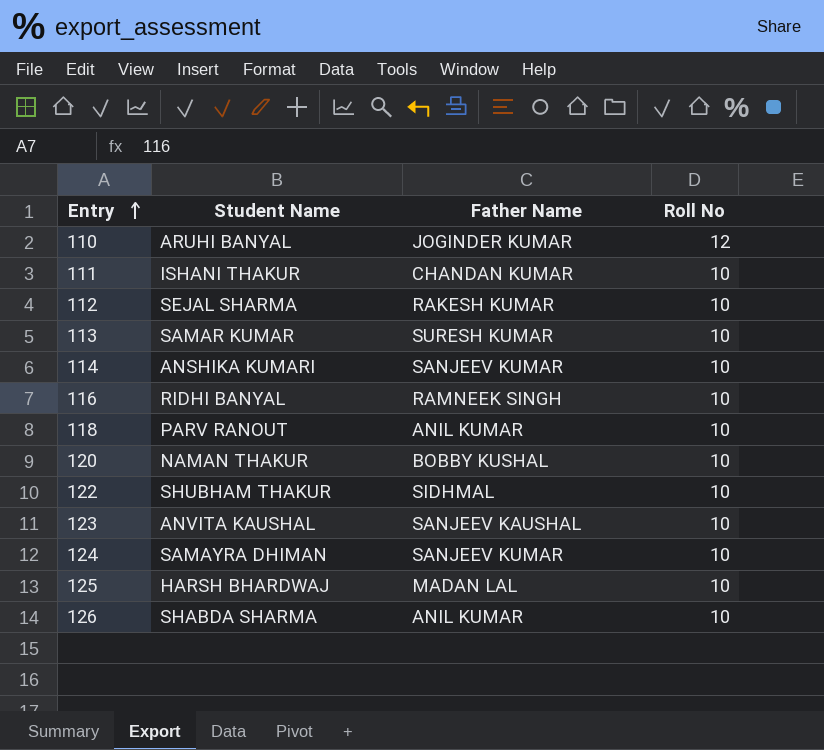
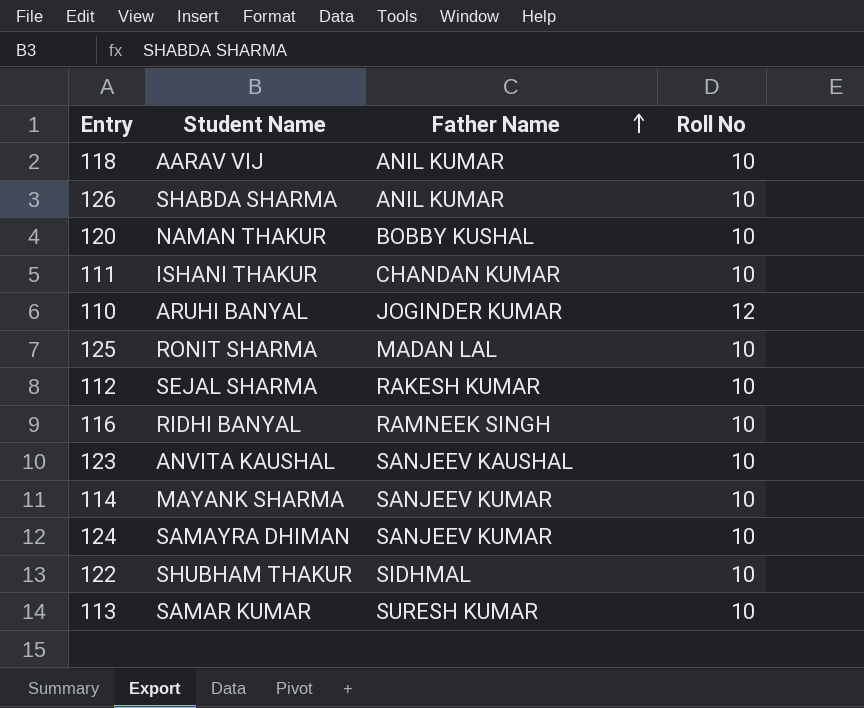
row order: Entry ascending -> Father Name ascending
118 | Student Name: PARV RANOUT -> AARAV VIJ
125 | Student Name: HARSH BHARDWAJ -> RONIT SHARMA
114 | Student Name: ANSHIKA KUMARI -> MAYANK SHARMA

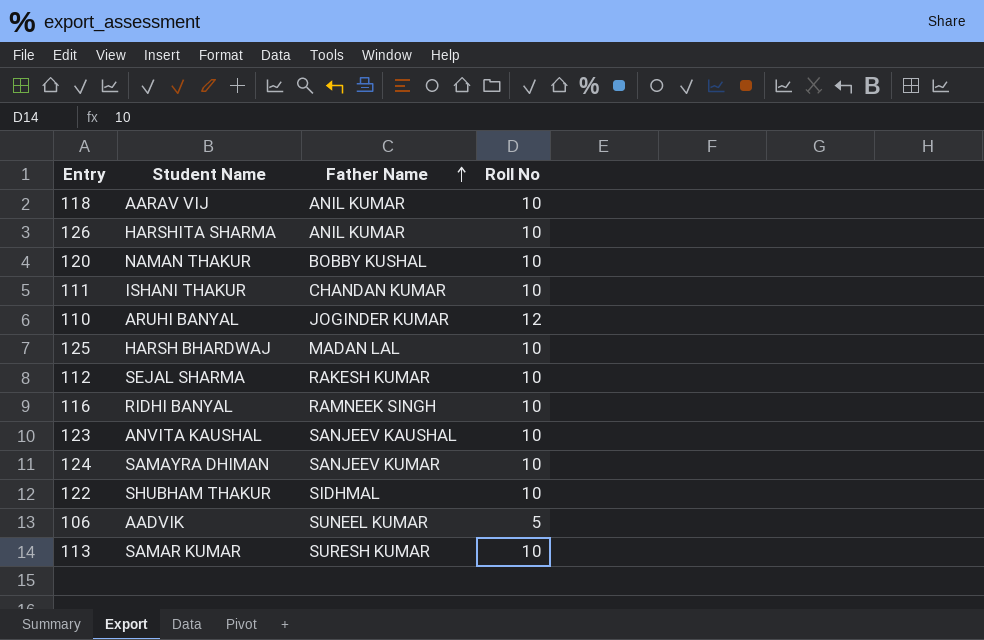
row 114: MAYANK SHARMA | SANJEEV KUMAR | 10 -> none
126 | Student Name: SHABDA SHARMA -> HARSHITA SHARMA
125 | Student Name: RONIT SHARMA -> HARSH BHARDWAJ
row 106: none -> AADVIK | SUNEEL KUMAR | 5

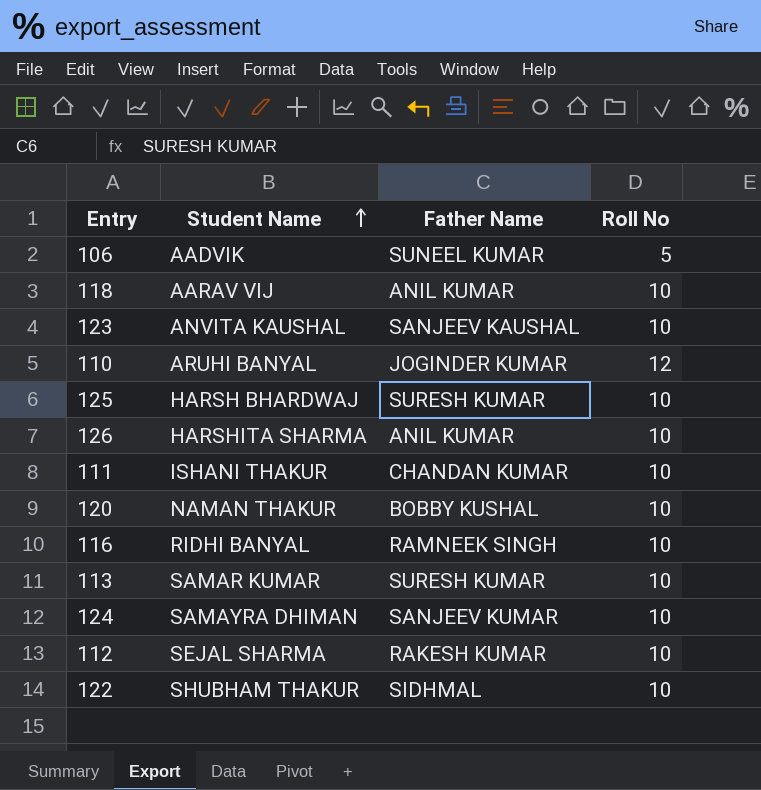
row order: Father Name ascending -> Student Name ascending
125 | Father Name: MADAN LAL -> SURESH KUMAR

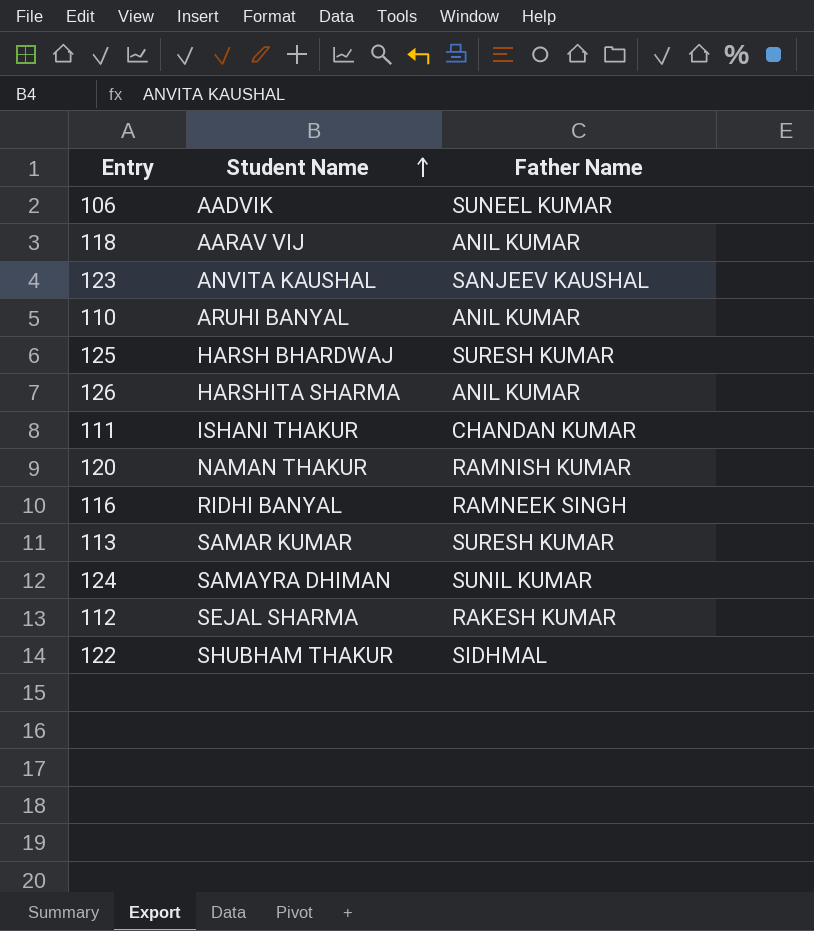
column Roll No | position: 4 -> none
110 | Father Name: JOGINDER KUMAR -> ANIL KUMAR
120 | Father Name: BOBBY KUSHAL -> RAMNISH KUMAR
124 | Father Name: SANJEEV KUMAR -> SUNIL KUMAR

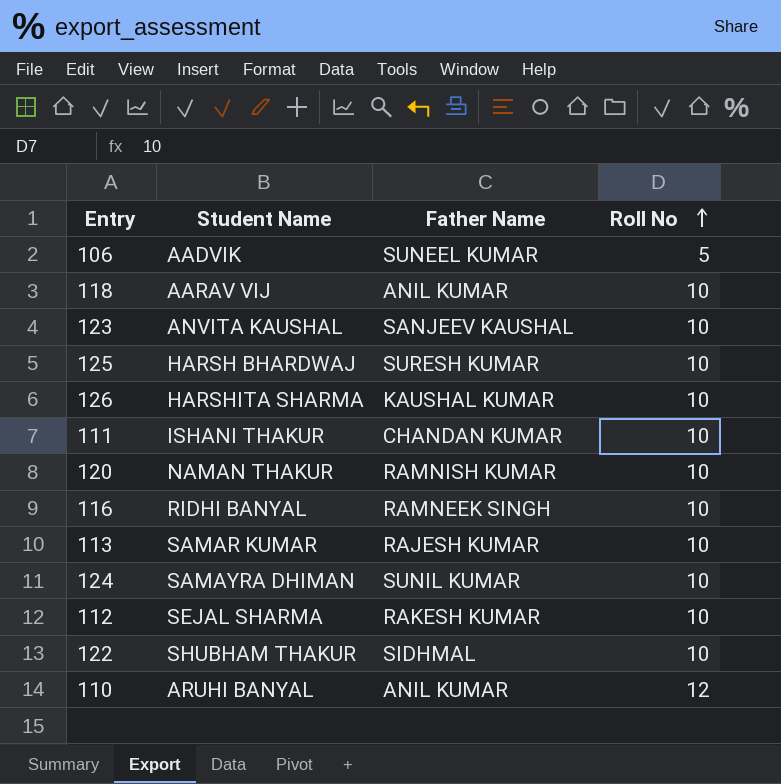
row order: Student Name ascending -> Roll No ascending
column Roll No | position: none -> 4
126 | Father Name: ANIL KUMAR -> KAUSHAL KUMAR
113 | Father Name: SURESH KUMAR -> RAJESH KUMAR

